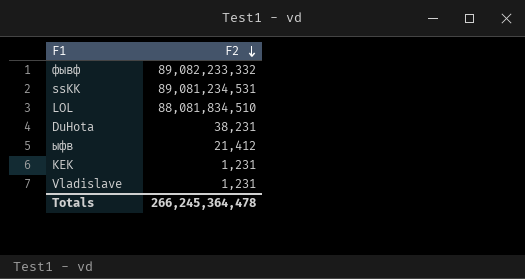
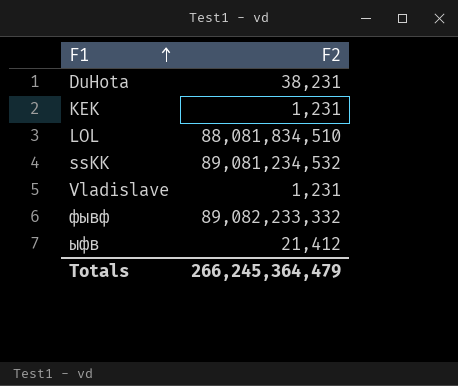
row order: F2 descending -> F1 ascending
ssKK | F2: 89,081,234,531 -> 89,081,234,532
Totals | F2: 266,245,364,478 -> 266,245,364,479

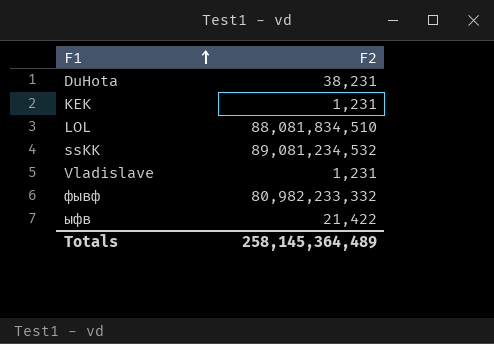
фывф | F2: 89,082,233,332 -> 80,982,233,332
ыфв | F2: 21,412 -> 21,422
Totals | F2: 266,245,364,479 -> 258,145,364,489

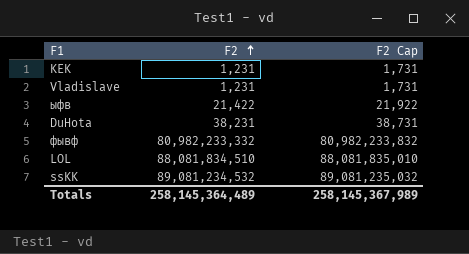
row order: F1 ascending -> F2 ascending
column F2 Cap | formula: none -> [F2] + 500

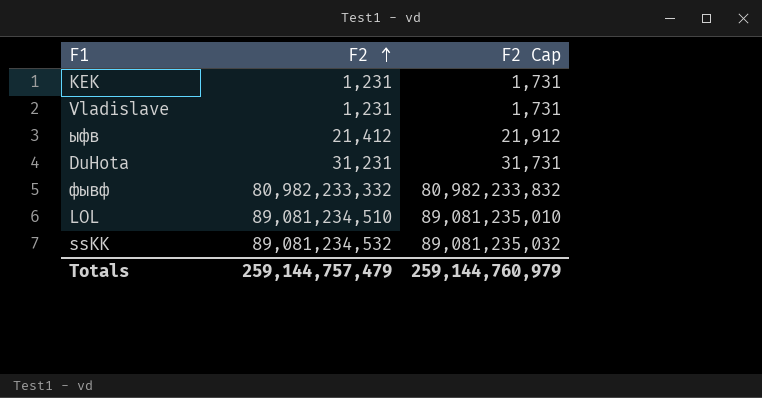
ыфв | F2: 21,422 -> 21,412
ыфв | F2 Cap: 21,922 -> 21,912
DuHota | F2: 38,231 -> 31,231
DuHota | F2 Cap: 38,731 -> 31,731
LOL | F2: 88,081,834,510 -> 89,081,234,510
LOL | F2 Cap: 88,081,835,010 -> 89,081,235,010
Totals | F2: 258,145,364,489 -> 259,144,757,479
Totals | F2 Cap: 258,145,367,989 -> 259,144,760,979

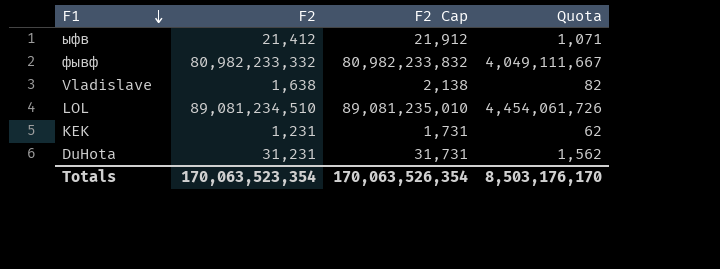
row order: F2 ascending -> F1 descending
column Quota | formula: none -> [F2] * 0.05
row ssKK: 89,081,234,532 | 89,081,235,032 -> none
Vladislave | F2: 1,231 -> 1,638
Vladislave | F2 Cap: 1,731 -> 2,138
Totals | F2: 259,144,757,479 -> 170,063,523,354
Totals | F2 Cap: 259,144,760,979 -> 170,063,526,354

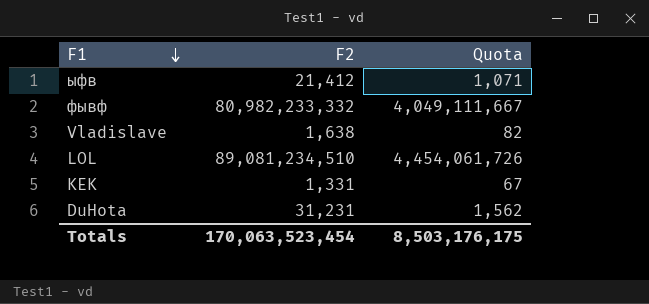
column F2 Cap | formula: [F2] + 500 -> none
KEK | F2: 1,231 -> 1,331
KEK | Quota: 62 -> 67
Totals | F2: 170,063,523,354 -> 170,063,523,454
Totals | Quota: 8,503,176,170 -> 8,503,176,175

